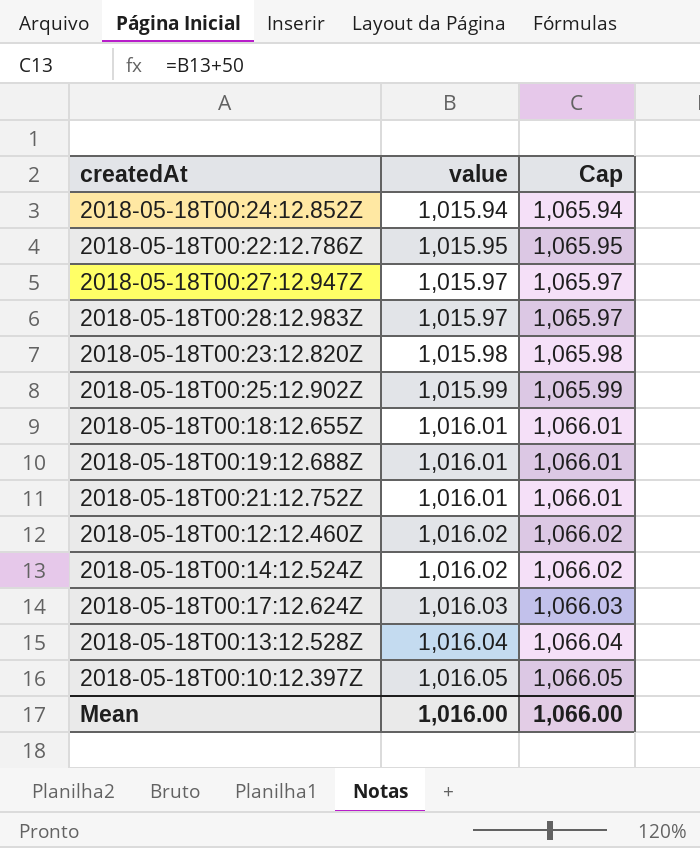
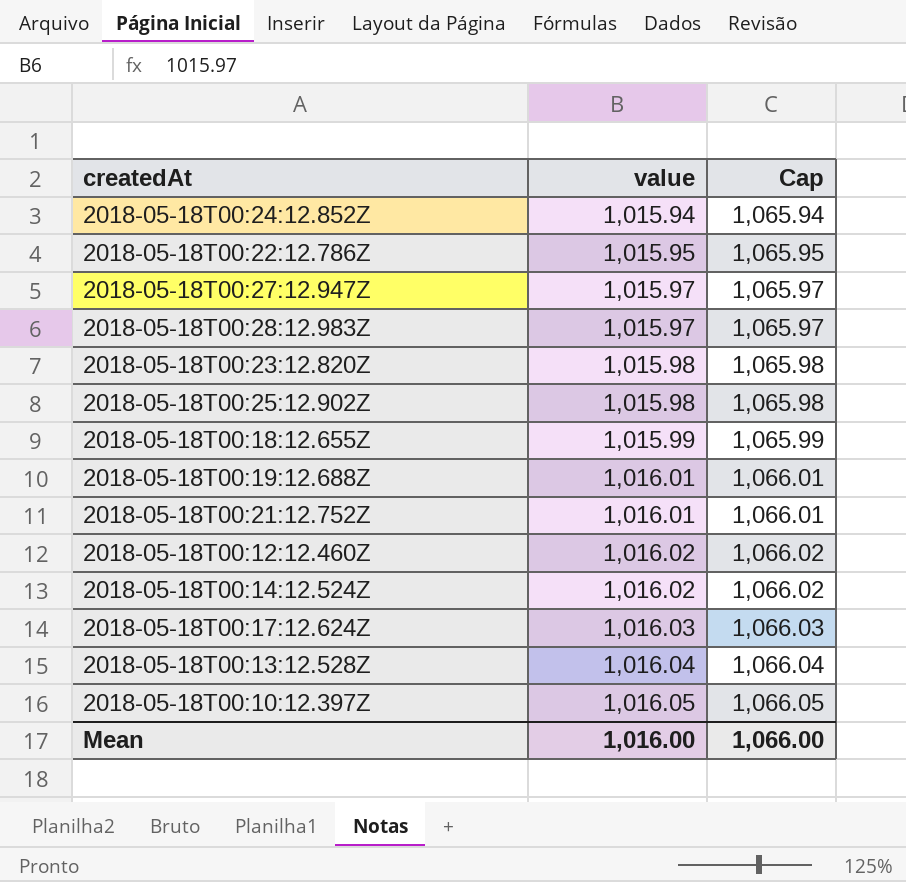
2018-05-18T00:25:12.902Z | value: 1,015.99 -> 1,015.98
2018-05-18T00:25:12.902Z | Cap: 1,065.99 -> 1,065.98
2018-05-18T00:18:12.655Z | value: 1,016.01 -> 1,015.99
2018-05-18T00:18:12.655Z | Cap: 1,066.01 -> 1,065.99

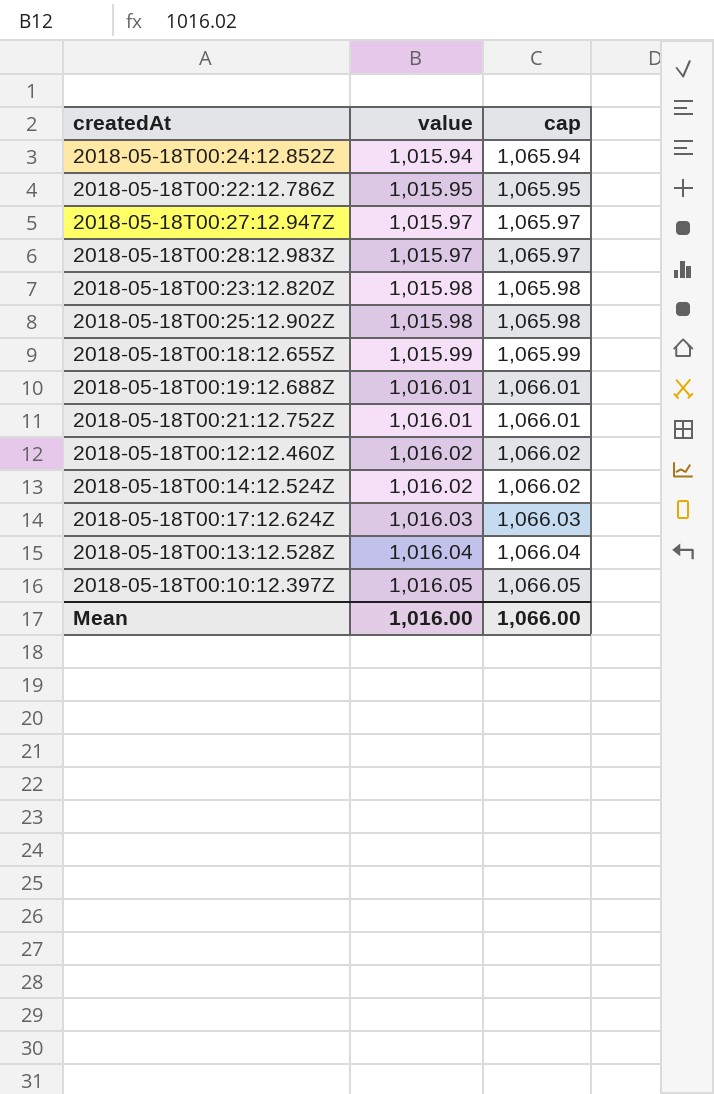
column name: Cap -> cap

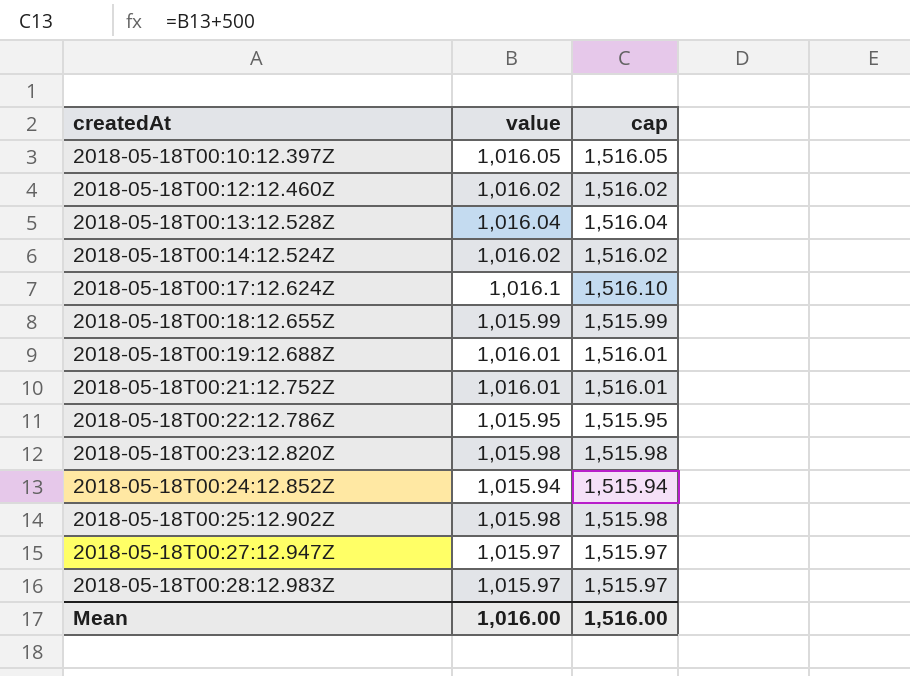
row order: value ascending -> createdAt ascending
column cap | formula: [value] + 50 -> [value] + 500
2018-05-18T00:17:12.624Z | value: 1,016.03 -> 1,016.1
Mean | cap: 1,066.00 -> 1,516.00

